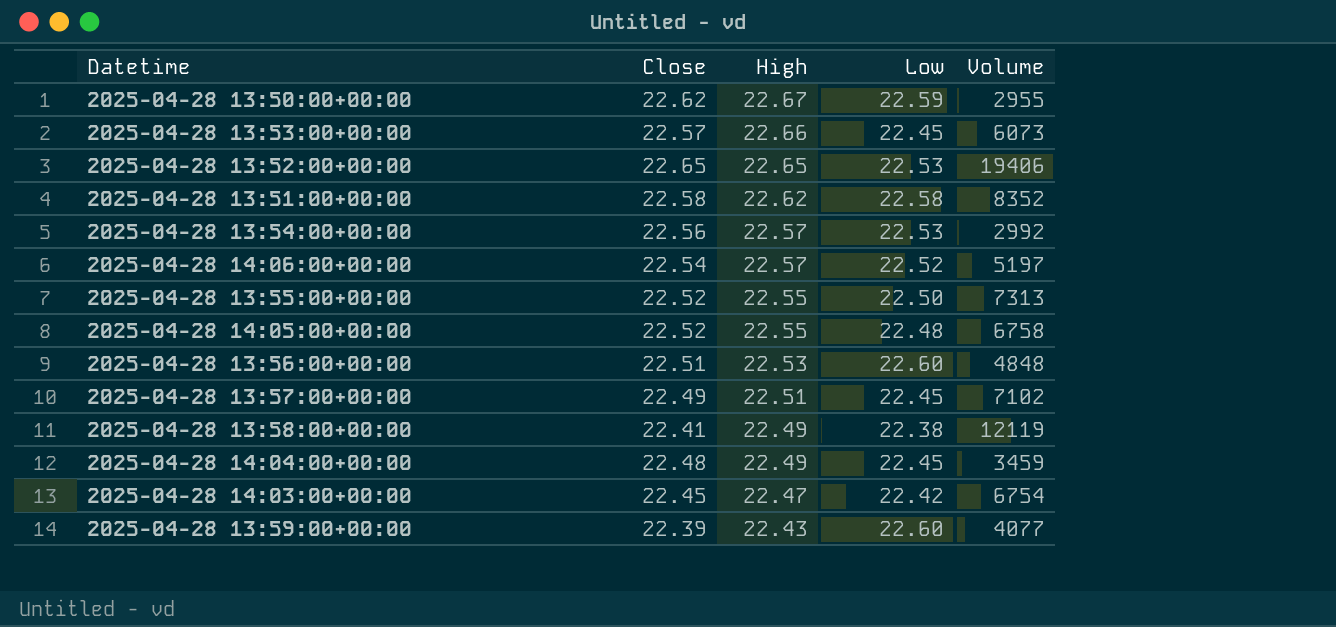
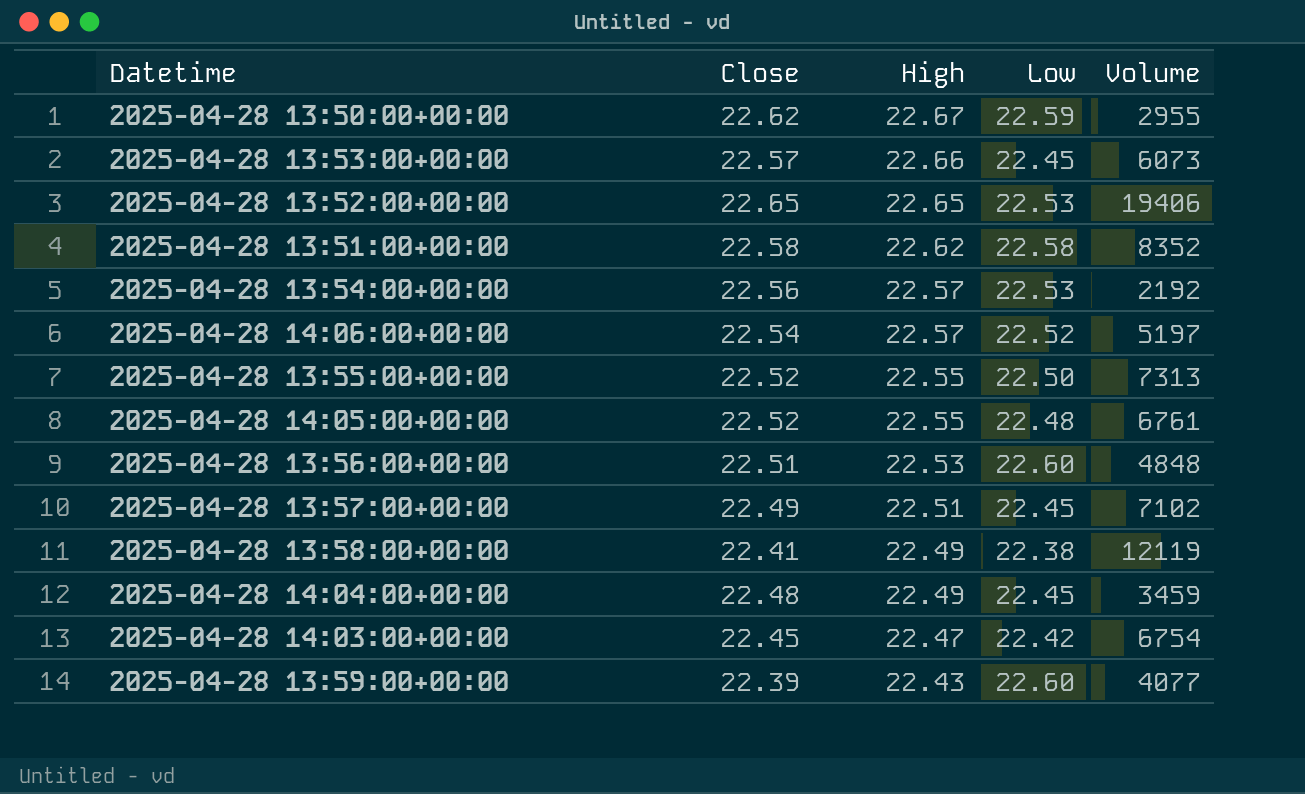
2025-04-28 13:54:00+00:00 | Volume: 2992 -> 2192
2025-04-28 14:05:00+00:00 | Volume: 6758 -> 6761

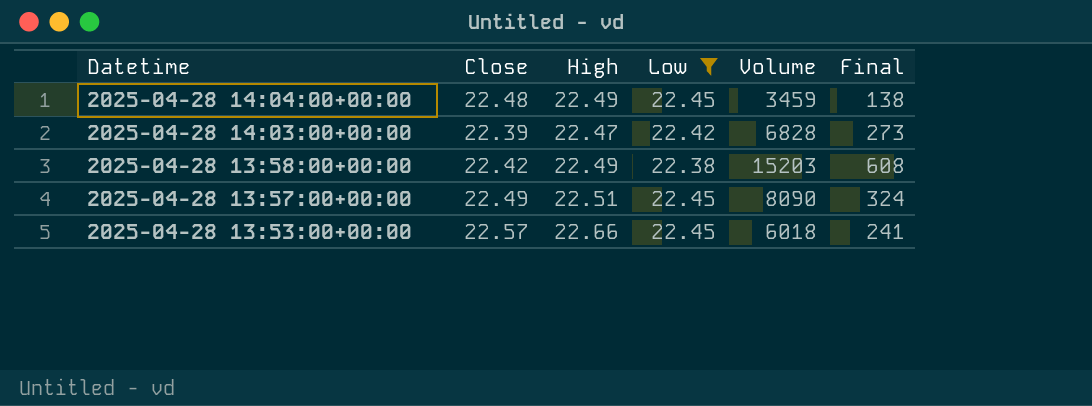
filter: none -> Low <= 22.45
row order: High descending -> Datetime descending
column Final | formula: none -> [Volume] * 0.04
2025-04-28 14:03:00+00:00 | Close: 22.45 -> 22.39
2025-04-28 14:03:00+00:00 | Volume: 6754 -> 6828
2025-04-28 13:58:00+00:00 | Close: 22.41 -> 22.42
2025-04-28 13:58:00+00:00 | Volume: 12119 -> 15203
2025-04-28 13:57:00+00:00 | Volume: 7102 -> 8090
2025-04-28 13:53:00+00:00 | Volume: 6073 -> 6018

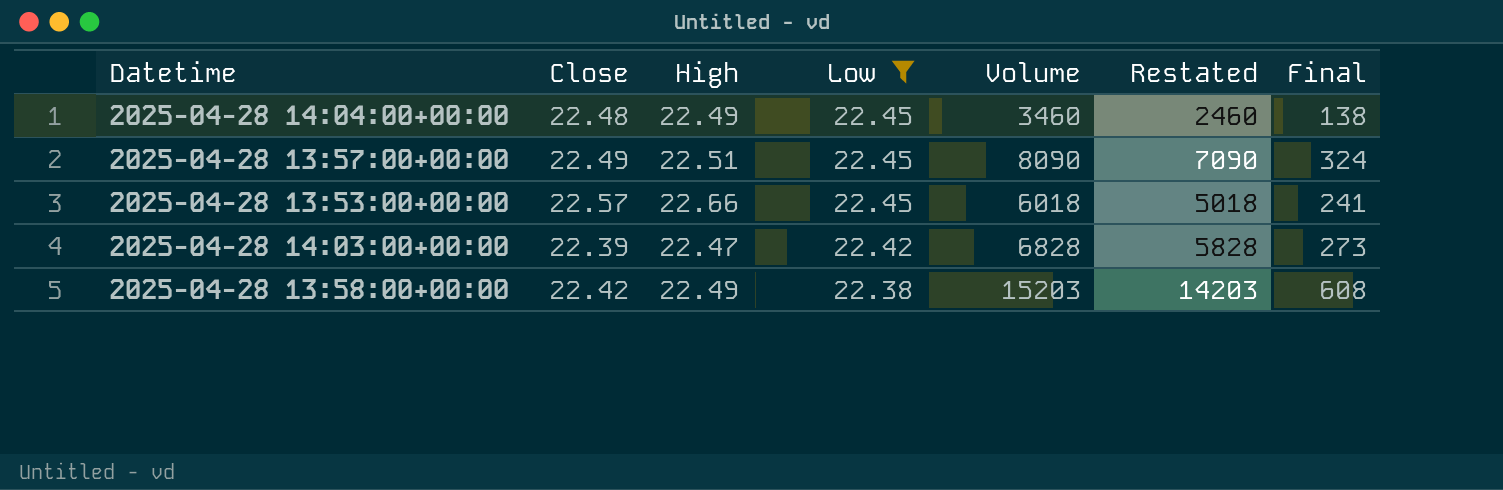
row order: Datetime descending -> Low descending
column Restated | formula: none -> [Volume] - 1000
2025-04-28 14:04:00+00:00 | Volume: 3459 -> 3460

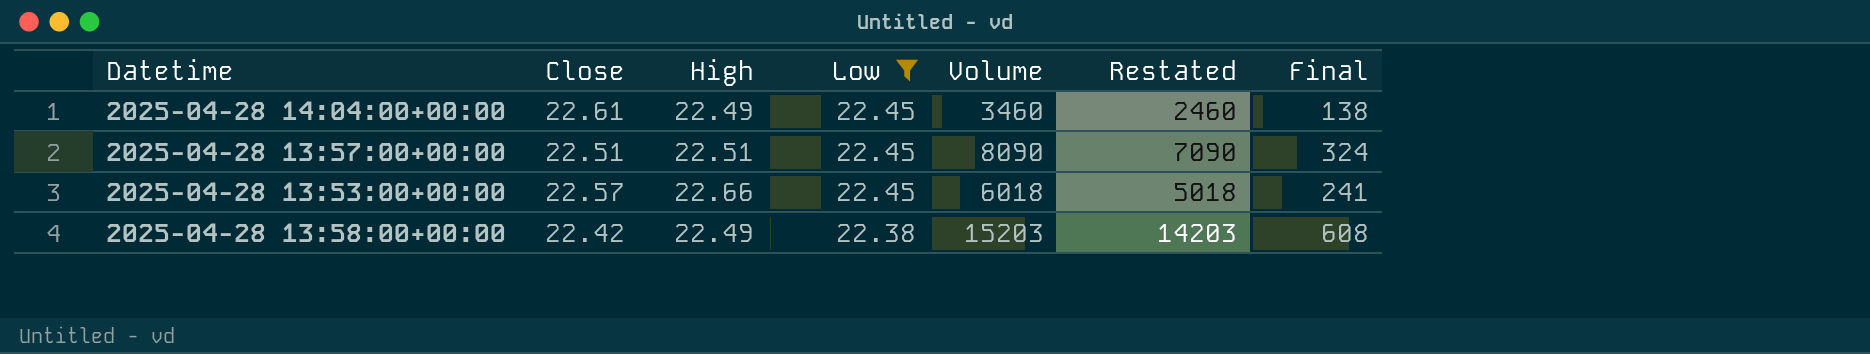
row 2025-04-28 14:03:00+00:00: 22.39 | 22.47 | 22.42 | 6828 | 5828 | 273 -> none
2025-04-28 14:04:00+00:00 | Close: 22.48 -> 22.61
2025-04-28 13:57:00+00:00 | Close: 22.49 -> 22.51

